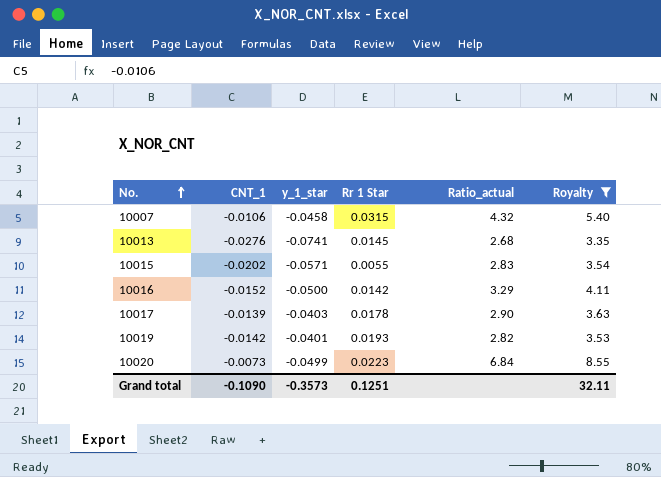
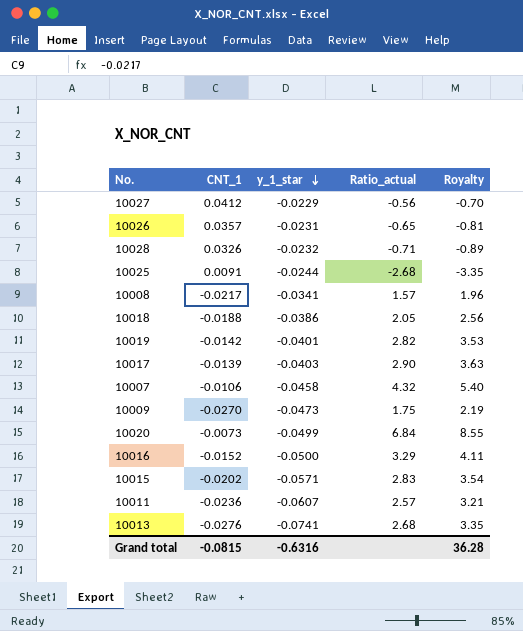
filter: Royalty >= 3.35 -> none
row order: No. ascending -> y_1_star descending
column Rr 1 Star | position: 4 -> none
Grand total | CNT_1: -0.1090 -> -0.0815
Grand total | y_1_star: -0.3573 -> -0.6316
Grand total | Royalty: 32.11 -> 36.28

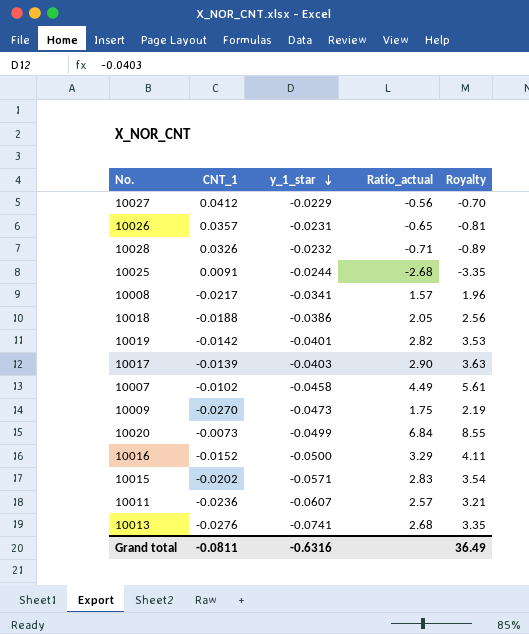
10007 | CNT_1: -0.0106 -> -0.0102
10007 | Ratio_actual: 4.32 -> 4.49
10007 | Royalty: 5.40 -> 5.61
Grand total | CNT_1: -0.0815 -> -0.0811
Grand total | Royalty: 36.28 -> 36.49

